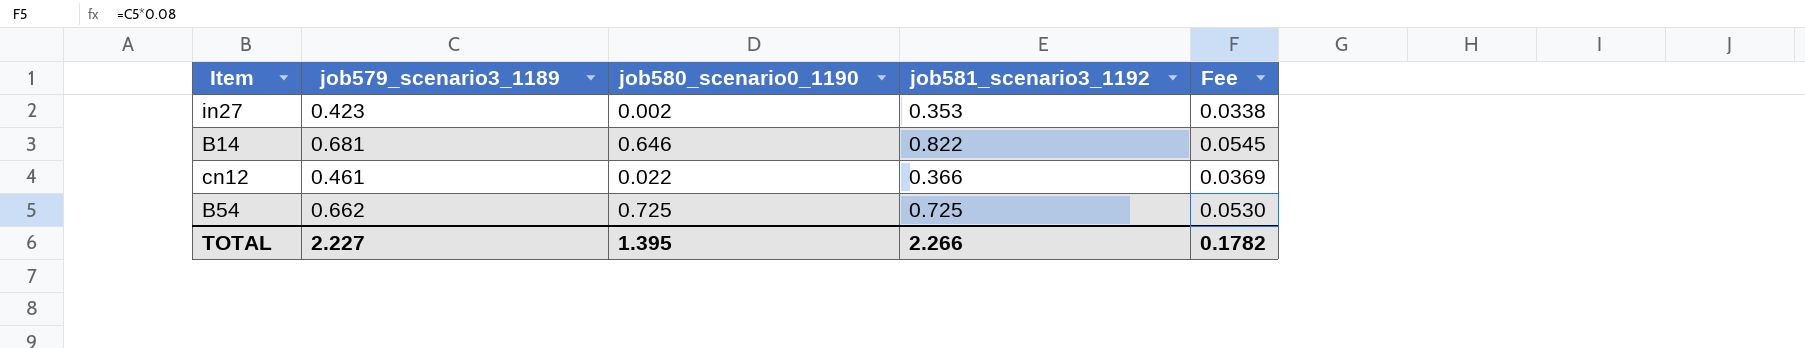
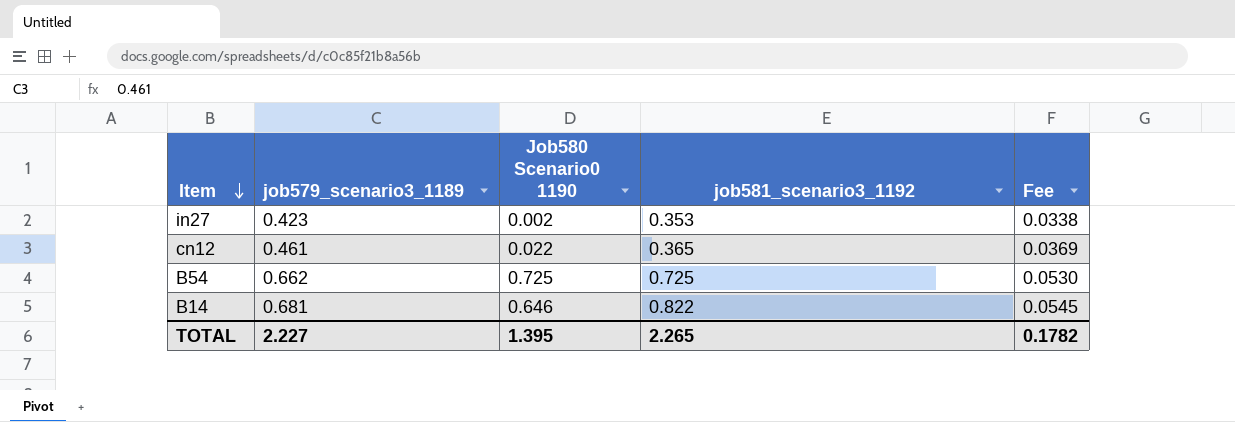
row order: none -> Item descending
column name: job580_scenario0_1190 -> Job580 Scenario0 1190
cn12 | job581_scenario3_1192: 0.366 -> 0.365
TOTAL | job581_scenario3_1192: 2.266 -> 2.265

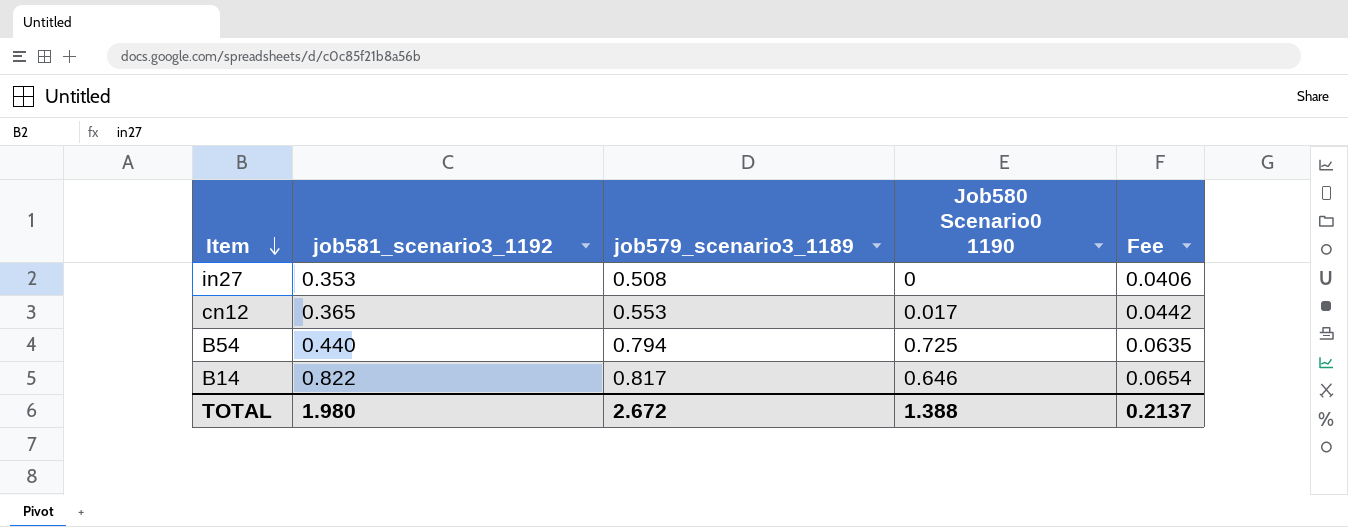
column job581_scenario3_1192 | position: 4 -> 2
in27 | job579_scenario3_1189: 0.423 -> 0.508
in27 | Job580 Scenario0 1190: 0.002 -> 0
in27 | Fee: 0.0338 -> 0.0406
cn12 | job579_scenario3_1189: 0.461 -> 0.553
cn12 | Job580 Scenario0 1190: 0.022 -> 0.017
cn12 | Fee: 0.0369 -> 0.0442
B54 | job581_scenario3_1192: 0.725 -> 0.440
B54 | job579_scenario3_1189: 0.662 -> 0.794
B54 | Fee: 0.0530 -> 0.0635
B14 | job579_scenario3_1189: 0.681 -> 0.817
B14 | Fee: 0.0545 -> 0.0654
TOTAL | job581_scenario3_1192: 2.265 -> 1.980
TOTAL | job579_scenario3_1189: 2.227 -> 2.672
TOTAL | Job580 Scenario0 1190: 1.395 -> 1.388
TOTAL | Fee: 0.1782 -> 0.2137

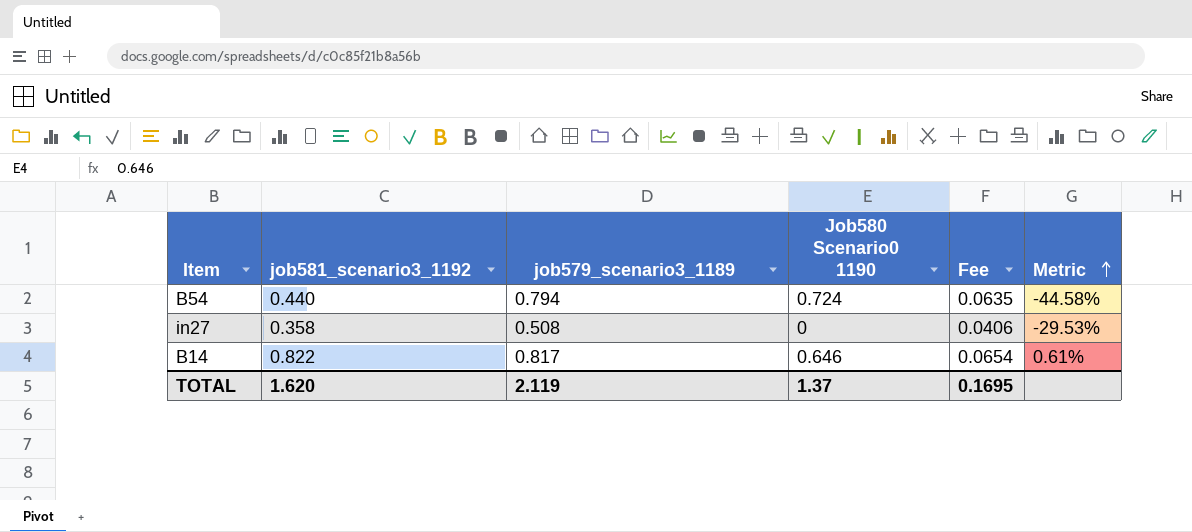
row order: Item descending -> Metric ascending
column Metric | formula: none -> ([job581_scenario3_1192] - [job579_scenario3_1189]) / [job579_scenario3_1189]
row cn12: 0.365 | 0.553 | 0.017 | 0.0442 -> none
B54 | Job580 Scenario0 1190: 0.725 -> 0.724
in27 | job581_scenario3_1192: 0.353 -> 0.358
TOTAL | job581_scenario3_1192: 1.980 -> 1.620
TOTAL | job579_scenario3_1189: 2.672 -> 2.119
TOTAL | Job580 Scenario0 1190: 1.388 -> 1.37
TOTAL | Fee: 0.2137 -> 0.1695

